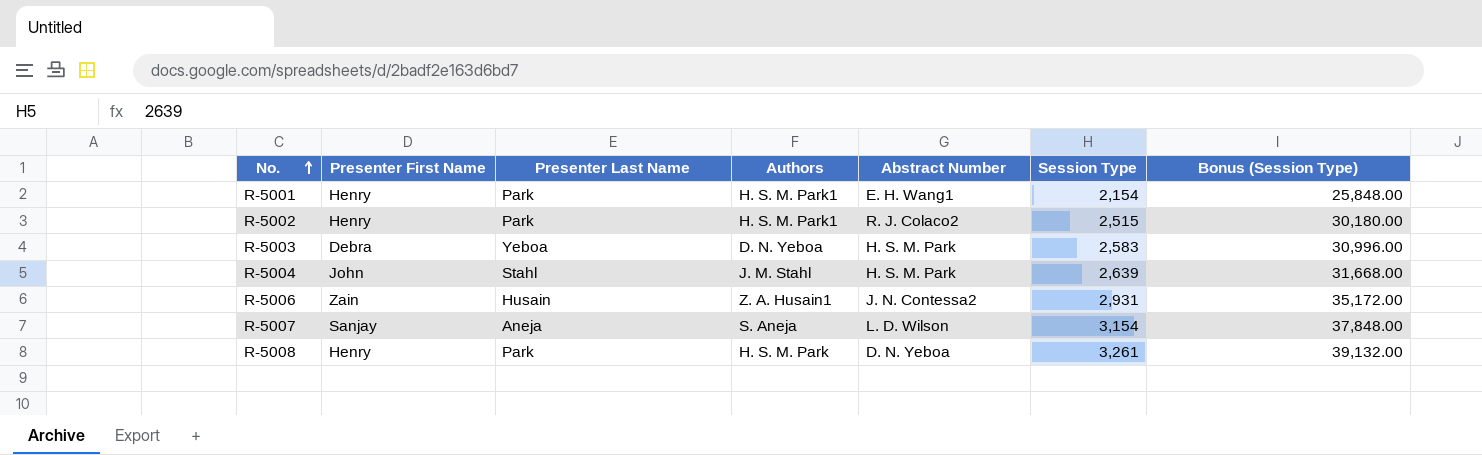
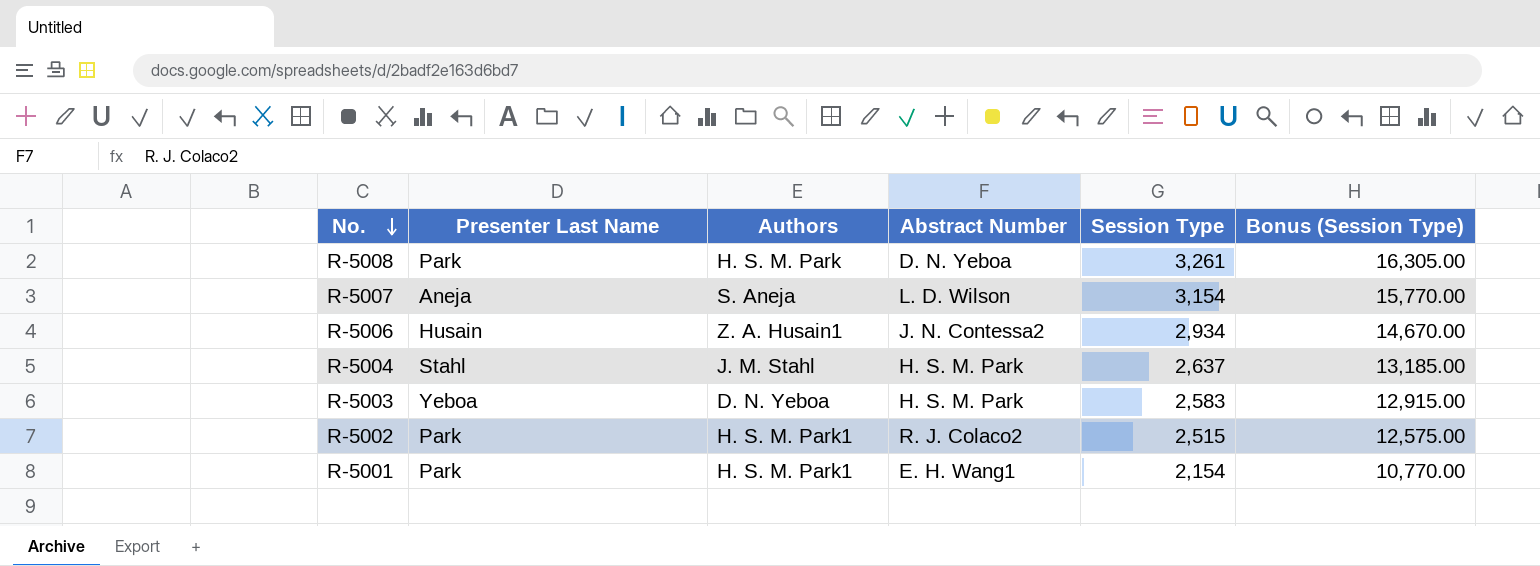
row order: No. ascending -> No. descending
column Presenter First Name | position: 2 -> none
column Bonus (Session Type) | formula: [Session Type] * 12 -> [Session Type] * 5
R-5006 | Session Type: 2,931 -> 2,934
R-5004 | Session Type: 2,639 -> 2,637

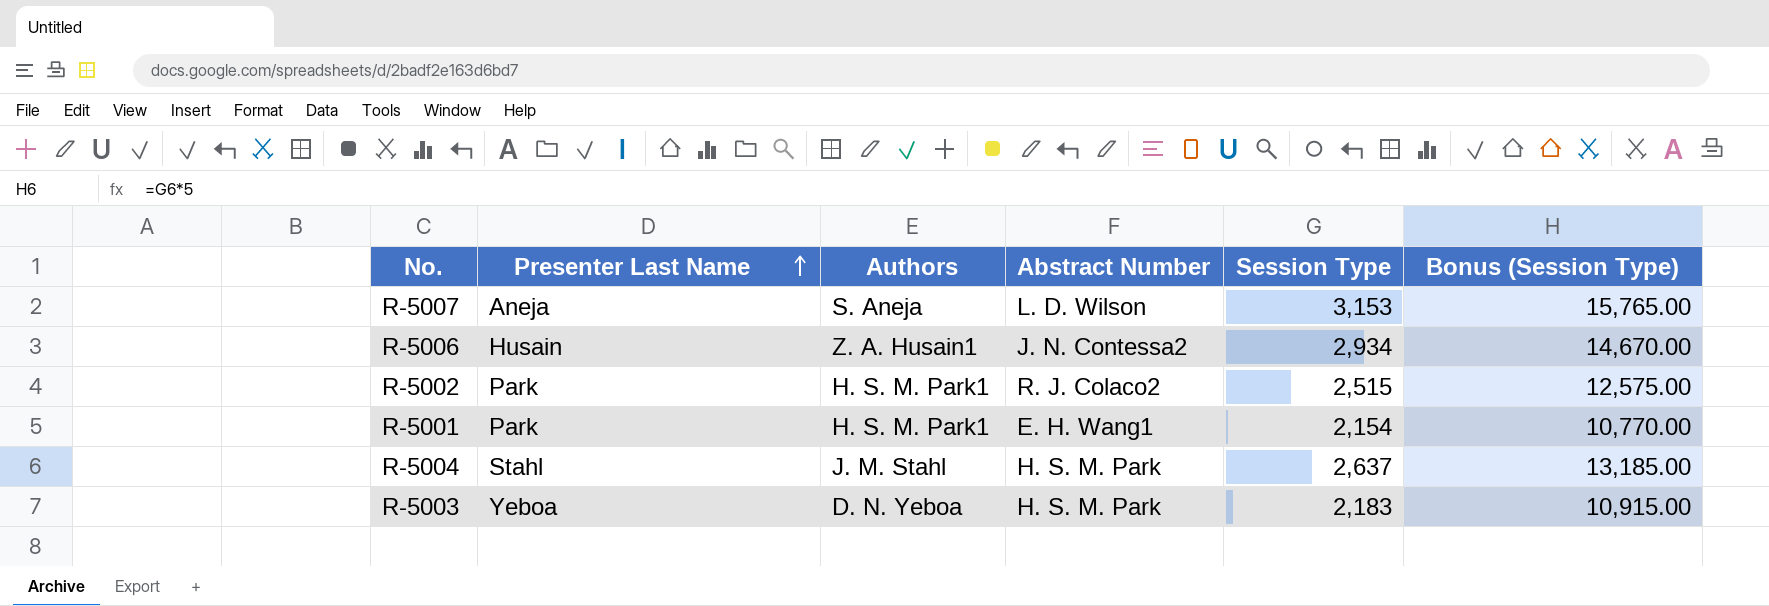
row order: No. descending -> Presenter Last Name ascending
row R-5008: Park | H. S. M. Park | D. N. Yeboa | 3,261 | 16,305.00 -> none
R-5007 | Session Type: 3,154 -> 3,153
R-5007 | Bonus (Session Type): 15,770.00 -> 15,765.00
R-5003 | Session Type: 2,583 -> 2,183
R-5003 | Bonus (Session Type): 12,915.00 -> 10,915.00

